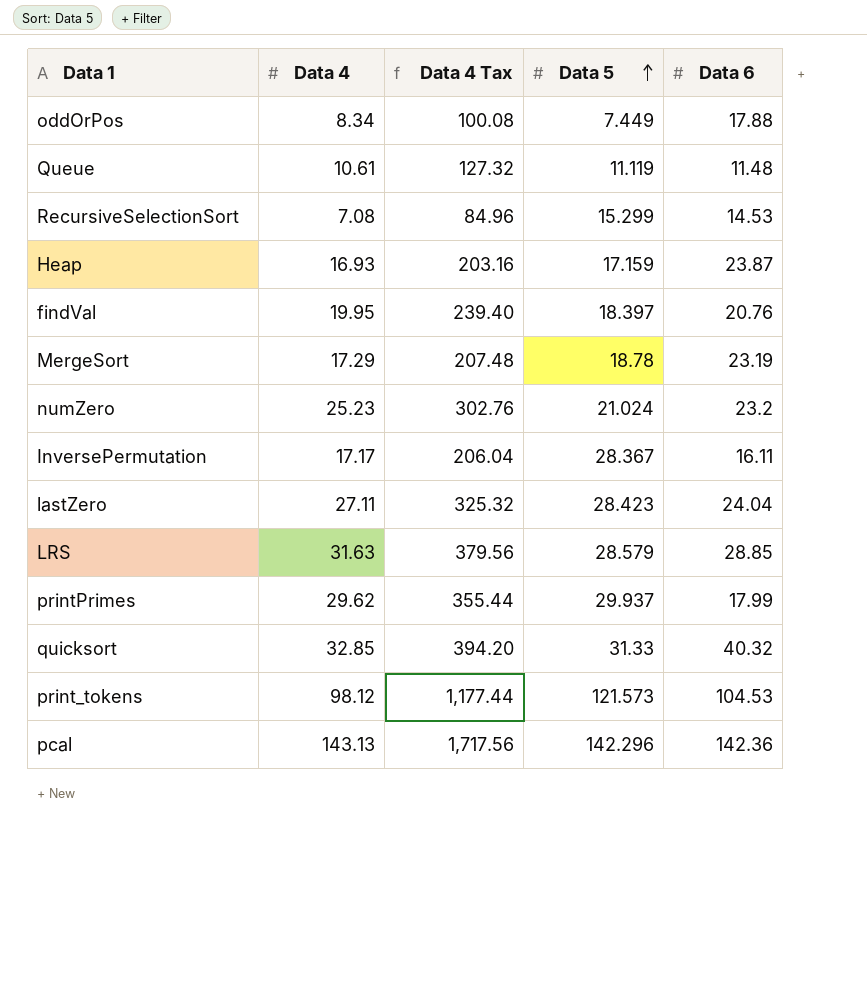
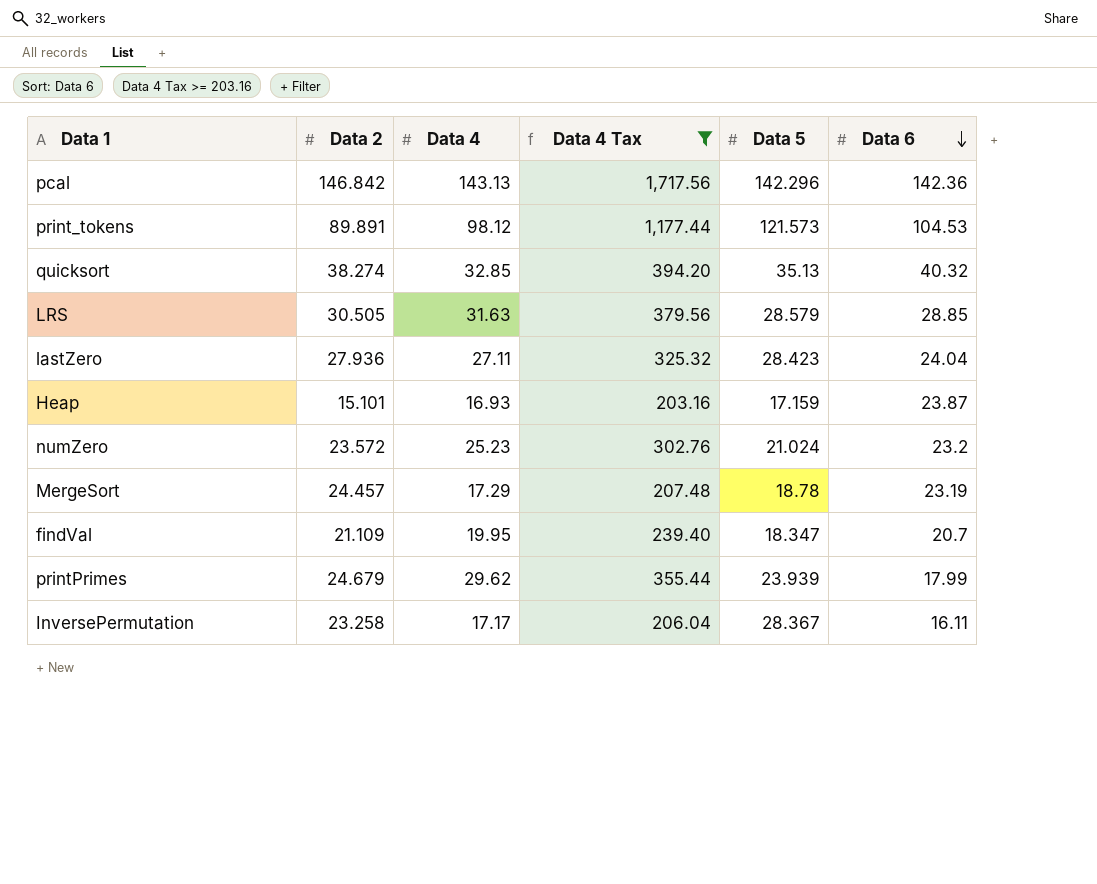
filter: none -> Data 4 Tax >= 203.16
row order: Data 5 ascending -> Data 6 descending
column Data 2 | position: none -> 2
quicksort | Data 5: 31.33 -> 35.13
findVal | Data 5: 18.397 -> 18.347
findVal | Data 6: 20.76 -> 20.7
printPrimes | Data 5: 29.937 -> 23.939

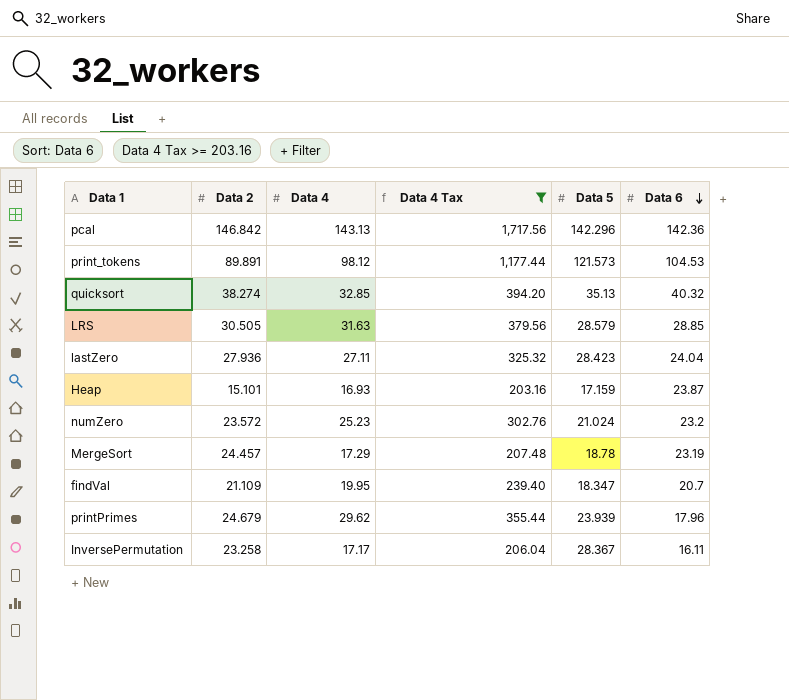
printPrimes | Data 6: 17.99 -> 17.96

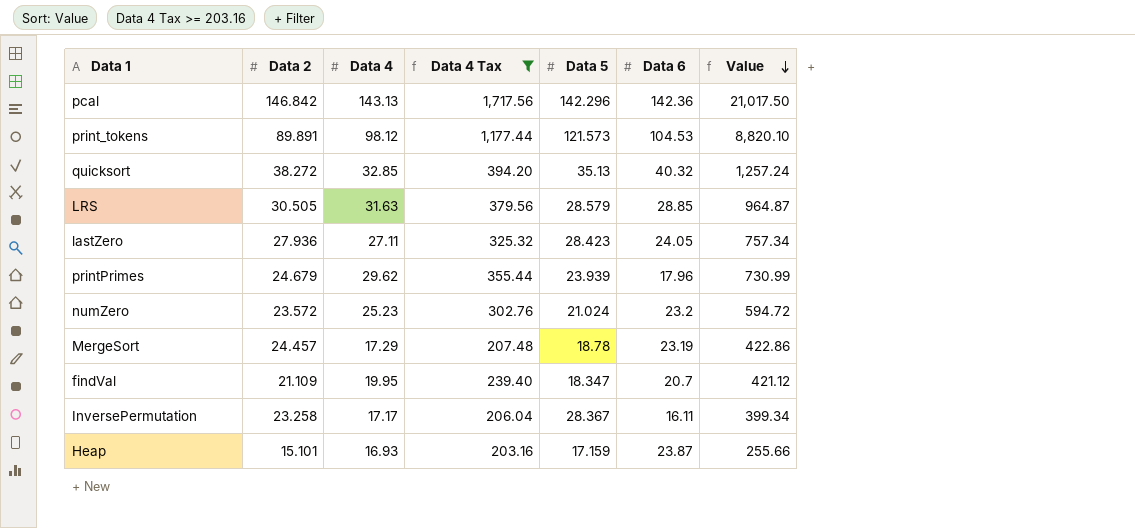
row order: Data 6 descending -> Value descending
column Value | formula: none -> [Data 2] * [Data 4]
quicksort | Data 2: 38.274 -> 38.272
lastZero | Data 6: 24.04 -> 24.05

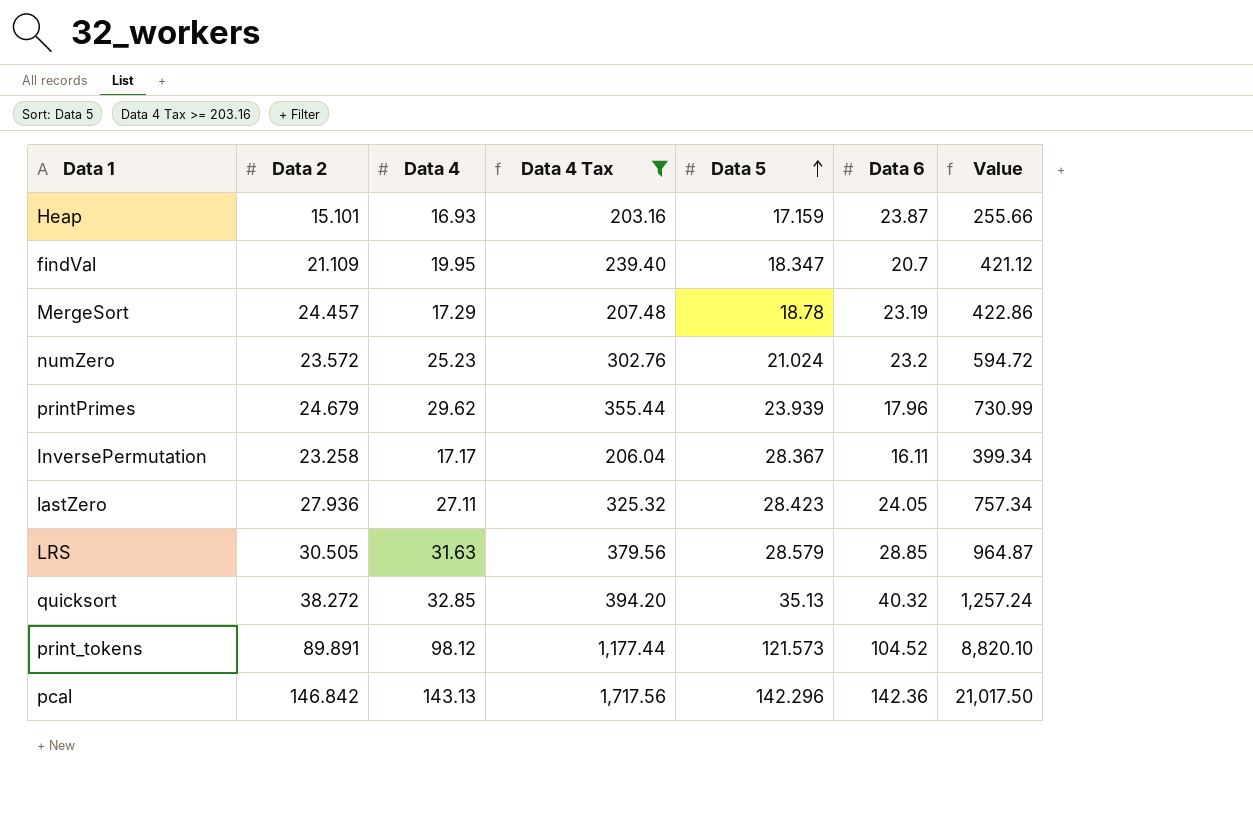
row order: Value descending -> Data 5 ascending
print_tokens | Data 6: 104.53 -> 104.52

